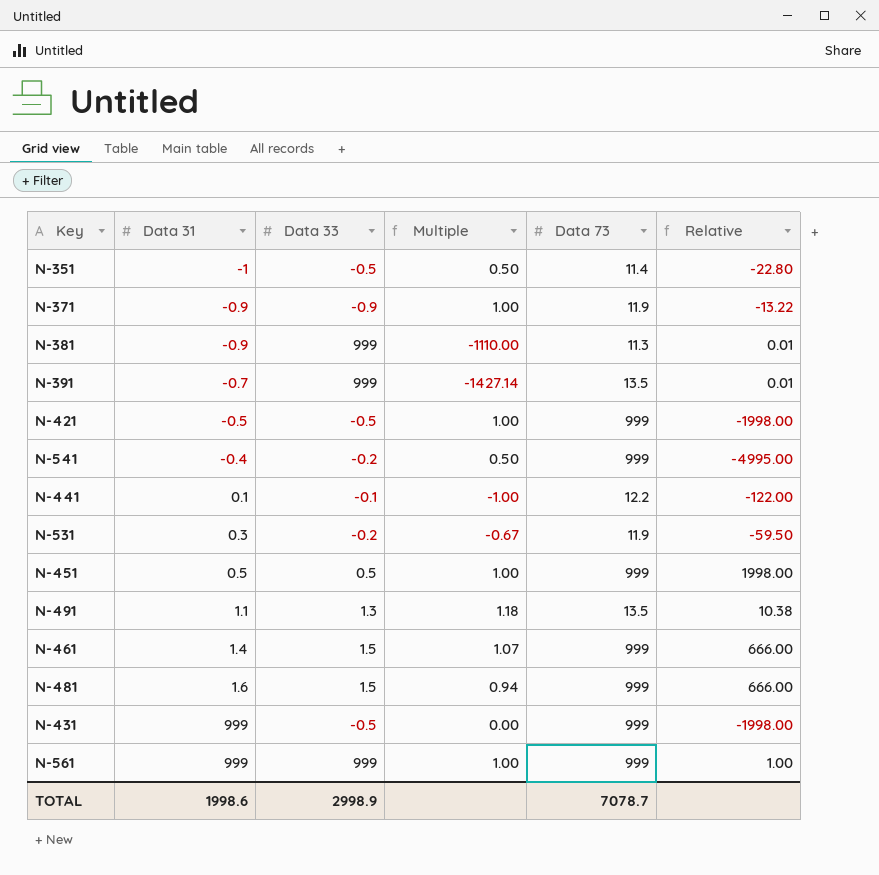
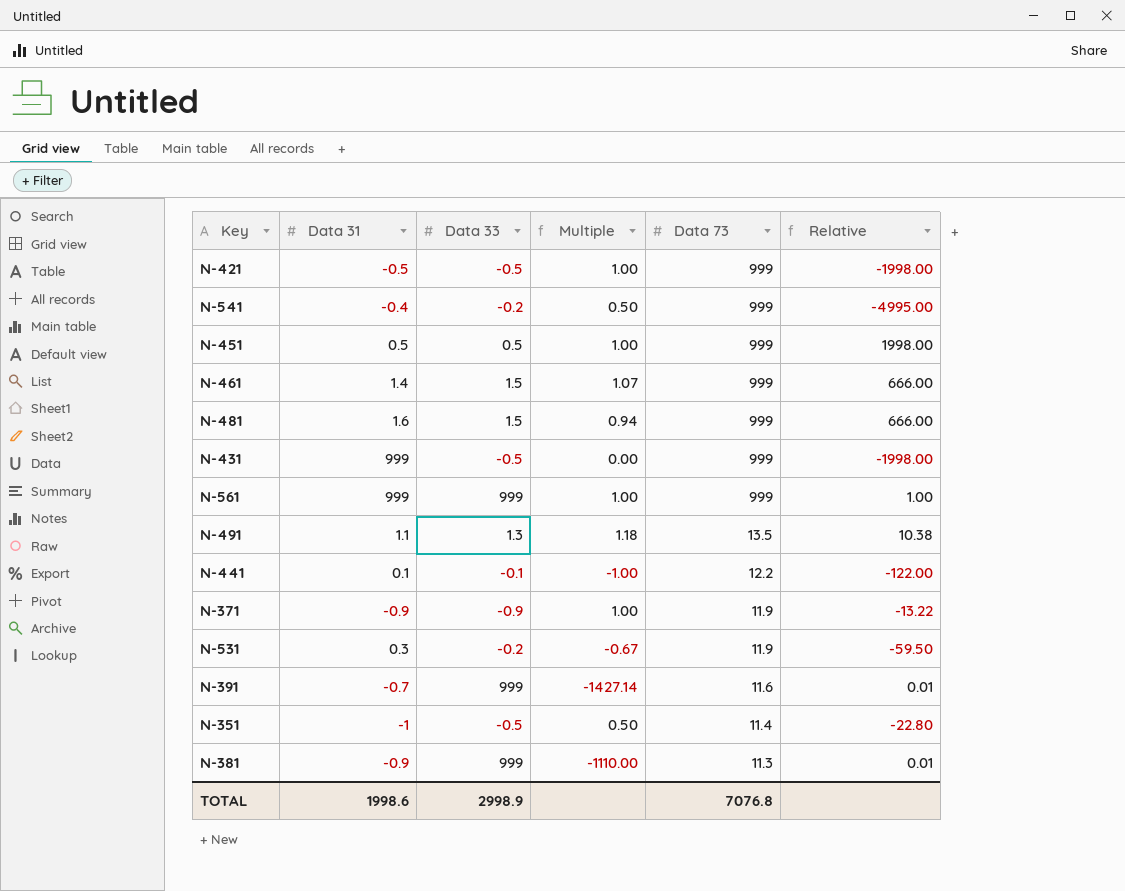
row order: Data 31 ascending -> Data 73 descending
N-391 | Data 73: 13.5 -> 11.6
TOTAL | Data 73: 7078.7 -> 7076.8

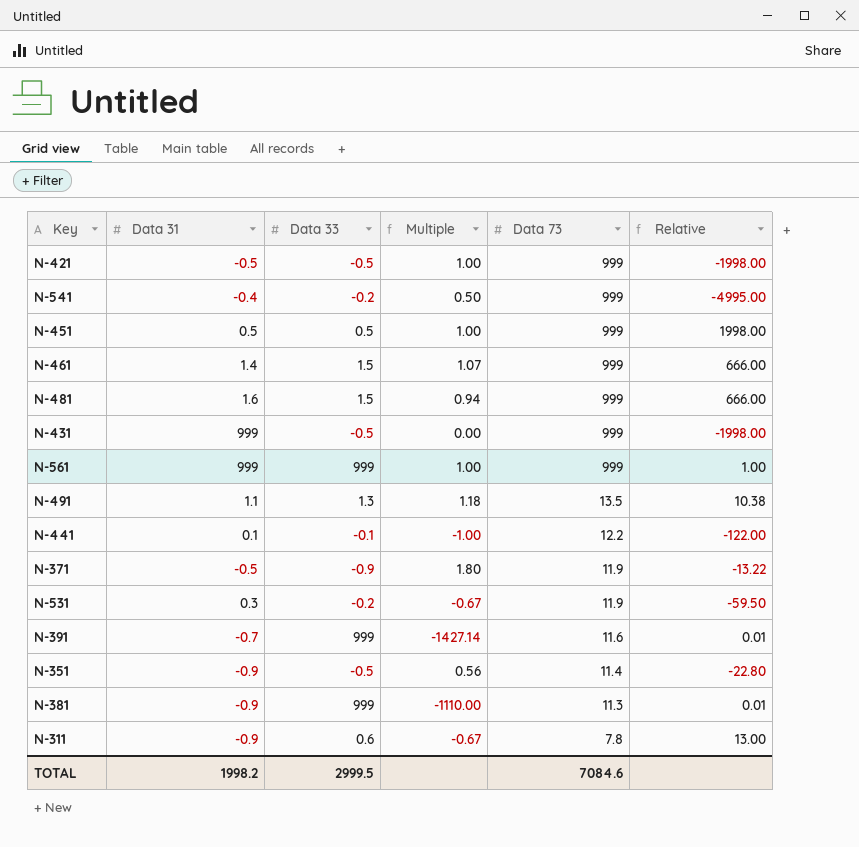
N-371 | Data 31: -0.9 -> -0.5
N-371 | Multiple: 1.00 -> 1.80
N-351 | Data 31: -1 -> -0.9
N-351 | Multiple: 0.50 -> 0.56
row N-311: none -> -0.9 | 0.6 | -0.67 | 7.8 | 13.00
TOTAL | Data 31: 1998.6 -> 1998.2
TOTAL | Data 33: 2998.9 -> 2999.5
TOTAL | Data 73: 7076.8 -> 7084.6

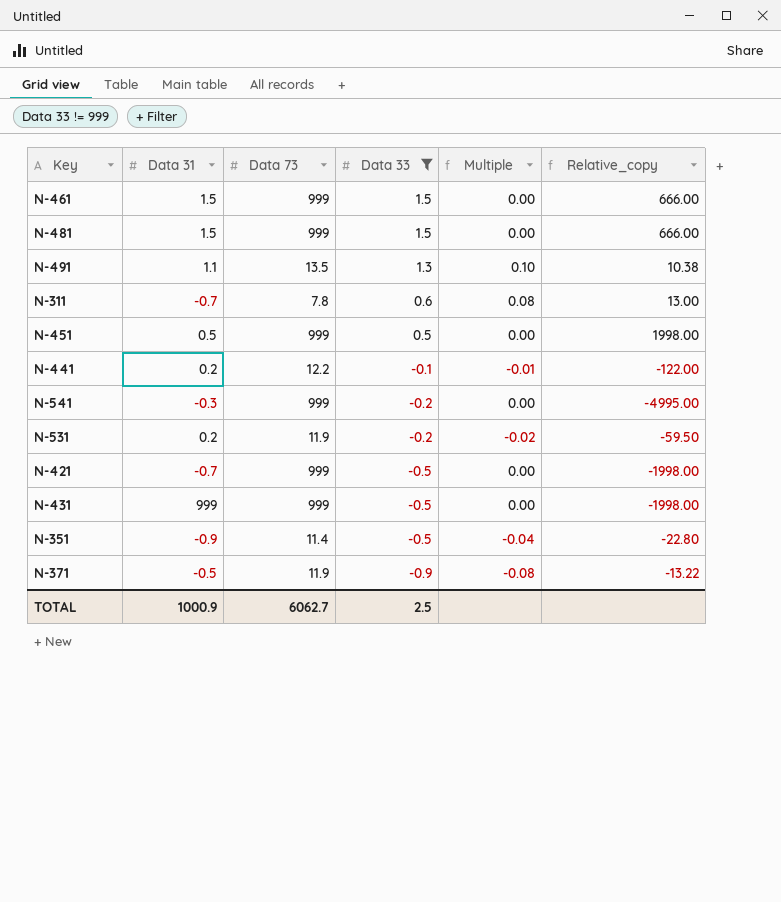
filter: none -> Data 33 != 999
row order: Data 73 descending -> Data 33 descending
column Data 73 | position: 5 -> 3
column Multiple | formula: [Data 33] / [Data 31] -> [Data 33] / [Data 73]
column name: Relative -> Relative_copy
N-461 | Data 31: 1.4 -> 1.5
N-481 | Data 31: 1.6 -> 1.5
N-311 | Data 31: -0.9 -> -0.7
N-441 | Data 31: 0.1 -> 0.2
N-541 | Data 31: -0.4 -> -0.3
N-531 | Data 31: 0.3 -> 0.2
N-421 | Data 31: -0.5 -> -0.7
TOTAL | Data 31: 1998.2 -> 1000.9
TOTAL | Data 73: 7084.6 -> 6062.7
TOTAL | Data 33: 2999.5 -> 2.5

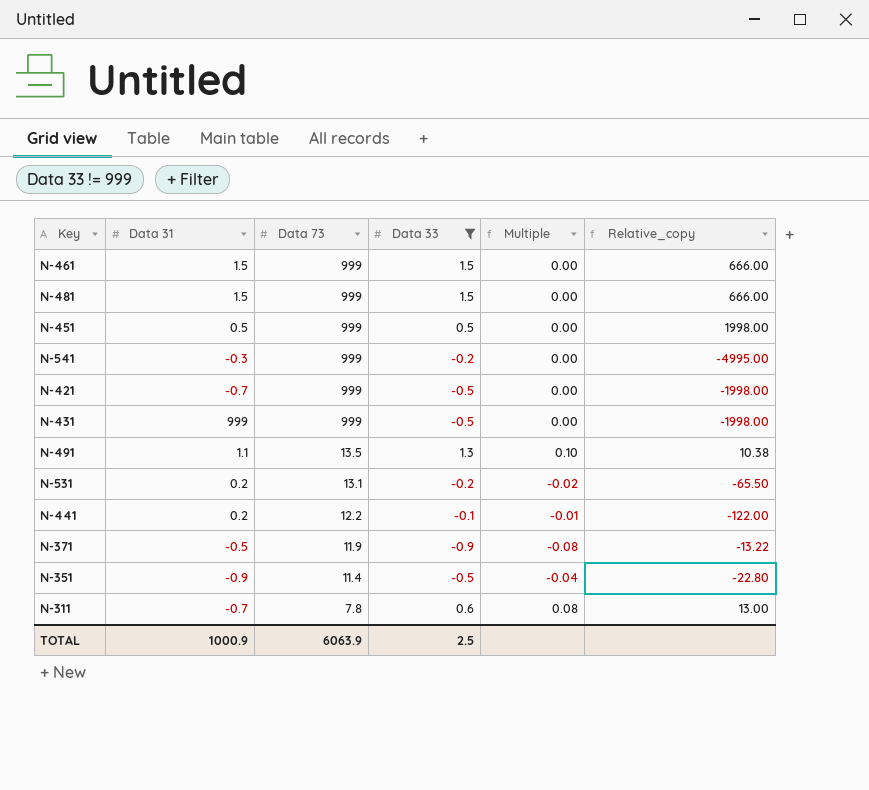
row order: Data 33 descending -> Data 73 descending
N-531 | Data 73: 11.9 -> 13.1
N-531 | Relative_copy: -59.50 -> -65.50
TOTAL | Data 73: 6062.7 -> 6063.9

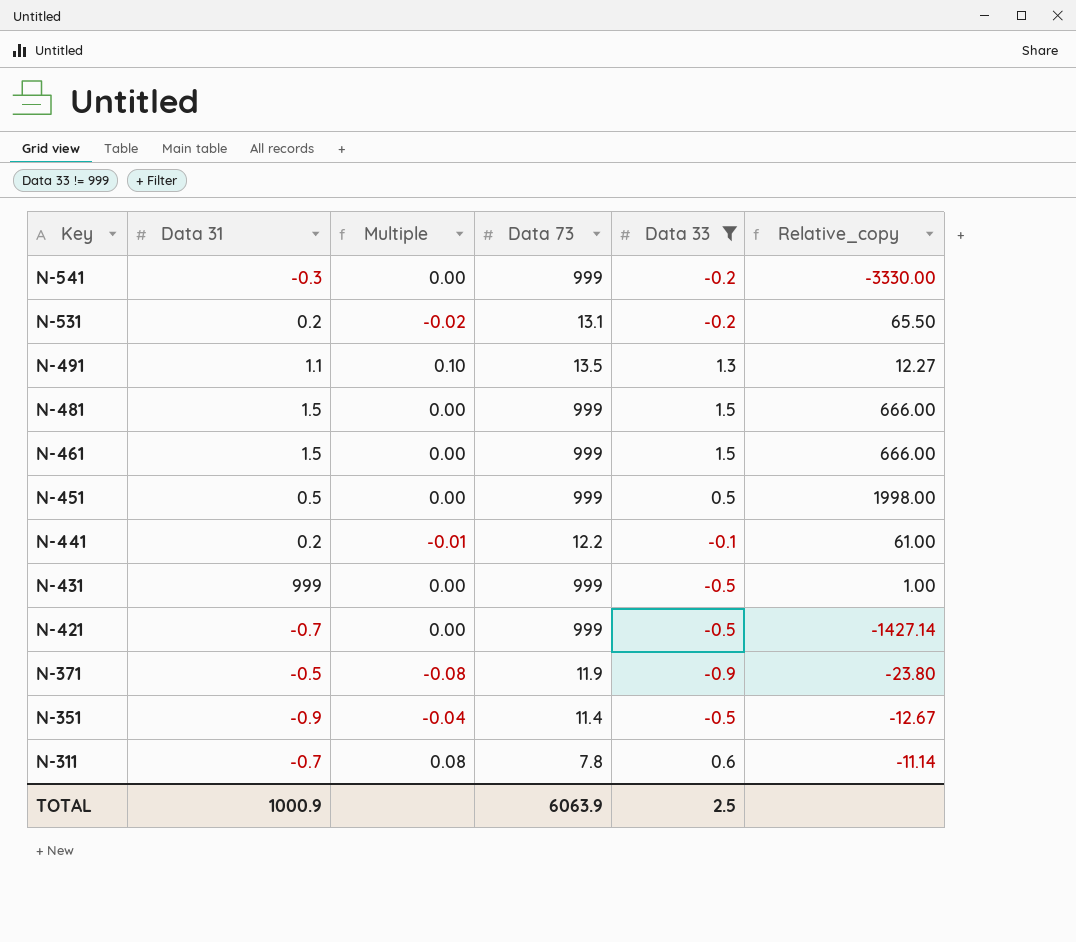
row order: Data 73 descending -> Key descending
column Multiple | position: 5 -> 3
column Relative_copy | formula: [Data 73] / [Data 33] -> [Data 73] / [Data 31]

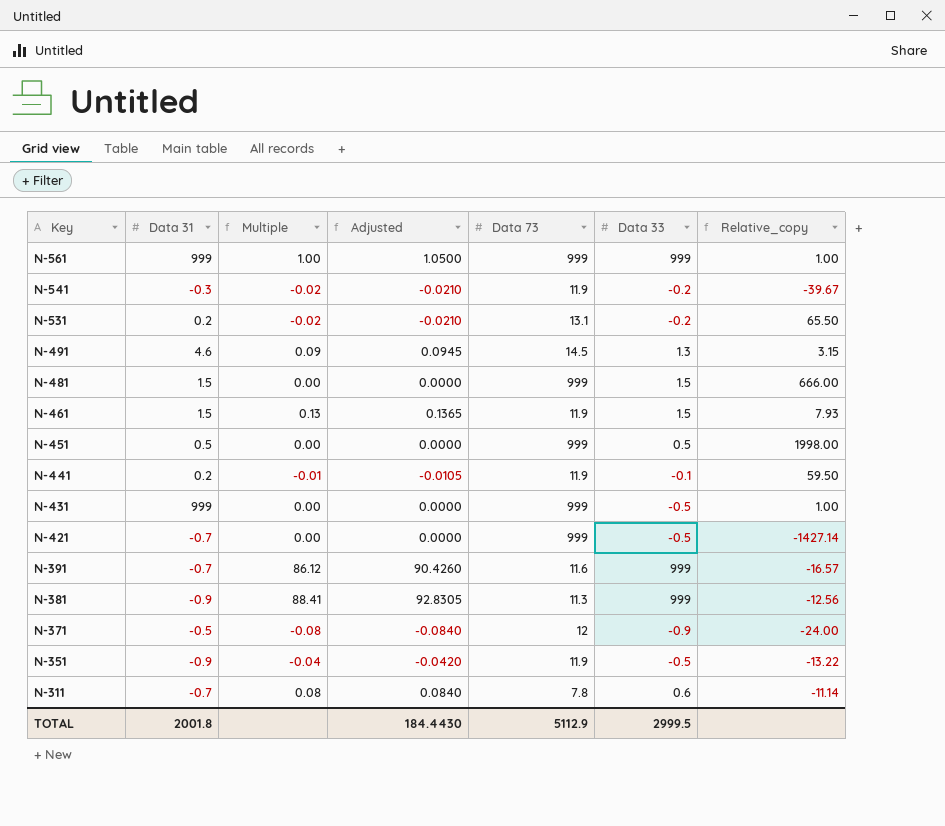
filter: Data 33 != 999 -> none
column Adjusted | formula: none -> [Multiple] * 1.05
N-541 | Multiple: 0.00 -> -0.02
N-541 | Data 73: 999 -> 11.9
N-541 | Relative_copy: -3330.00 -> -39.67
N-491 | Data 31: 1.1 -> 4.6
N-491 | Multiple: 0.10 -> 0.09
N-491 | Data 73: 13.5 -> 14.5
N-491 | Relative_copy: 12.27 -> 3.15
N-461 | Multiple: 0.00 -> 0.13
N-461 | Data 73: 999 -> 11.9
N-461 | Relative_copy: 666.00 -> 7.93
N-441 | Data 73: 12.2 -> 11.9
N-441 | Relative_copy: 61.00 -> 59.50
N-371 | Data 73: 11.9 -> 12
N-371 | Relative_copy: -23.80 -> -24.00
N-351 | Data 73: 11.4 -> 11.9
N-351 | Relative_copy: -12.67 -> -13.22
TOTAL | Data 31: 1000.9 -> 2001.8
TOTAL | Data 73: 6063.9 -> 5112.9
TOTAL | Data 33: 2.5 -> 2999.5

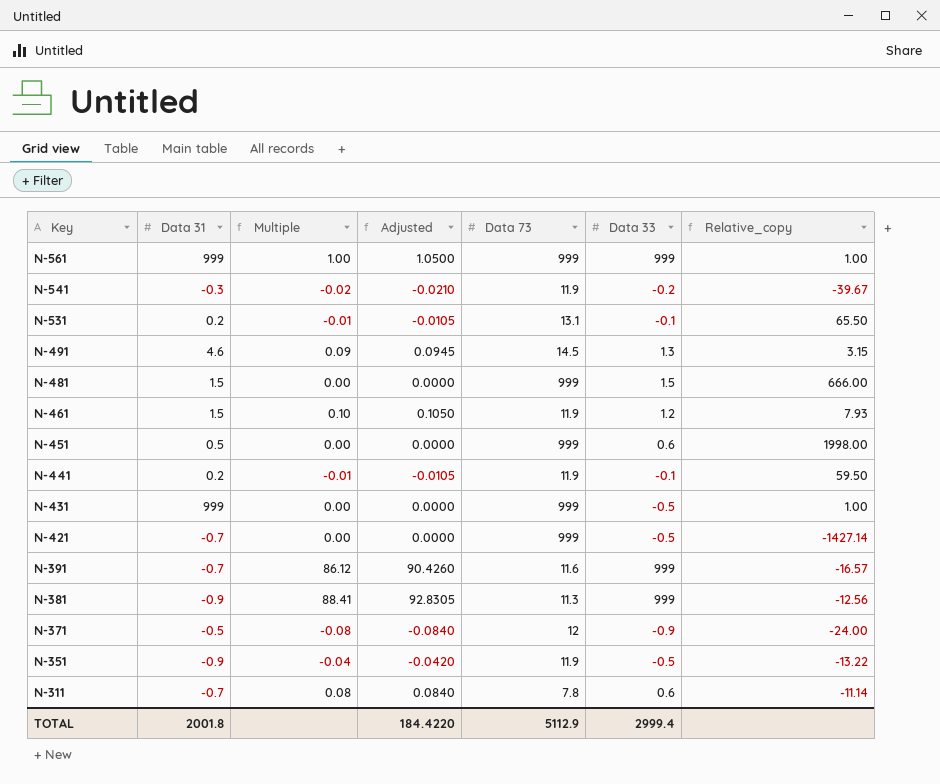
N-531 | Multiple: -0.02 -> -0.01
N-531 | Adjusted: -0.0210 -> -0.0105
N-531 | Data 33: -0.2 -> -0.1
N-461 | Multiple: 0.13 -> 0.10
N-461 | Adjusted: 0.1365 -> 0.1050
N-461 | Data 33: 1.5 -> 1.2
N-451 | Data 33: 0.5 -> 0.6
TOTAL | Adjusted: 184.4430 -> 184.4220
TOTAL | Data 33: 2999.5 -> 2999.4

